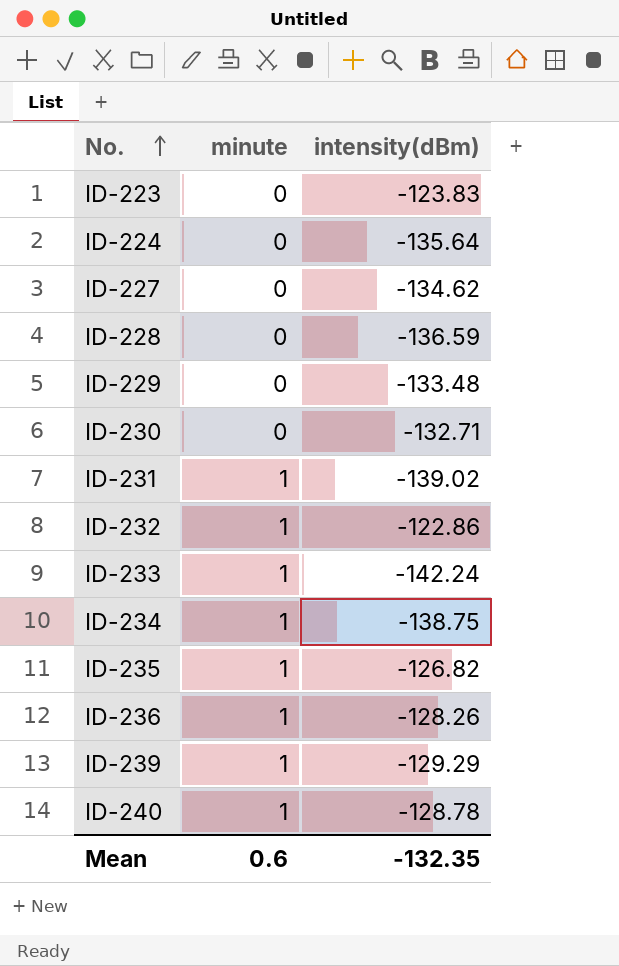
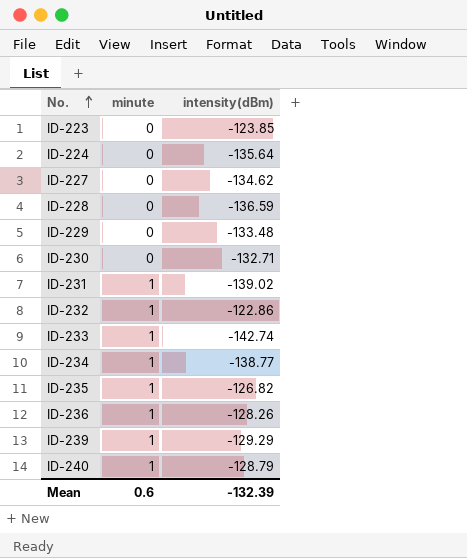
ID-223 | intensity(dBm): -123.83 -> -123.85
ID-233 | intensity(dBm): -142.24 -> -142.74
ID-234 | intensity(dBm): -138.75 -> -138.77
ID-240 | intensity(dBm): -128.78 -> -128.79
Mean | intensity(dBm): -132.35 -> -132.39

